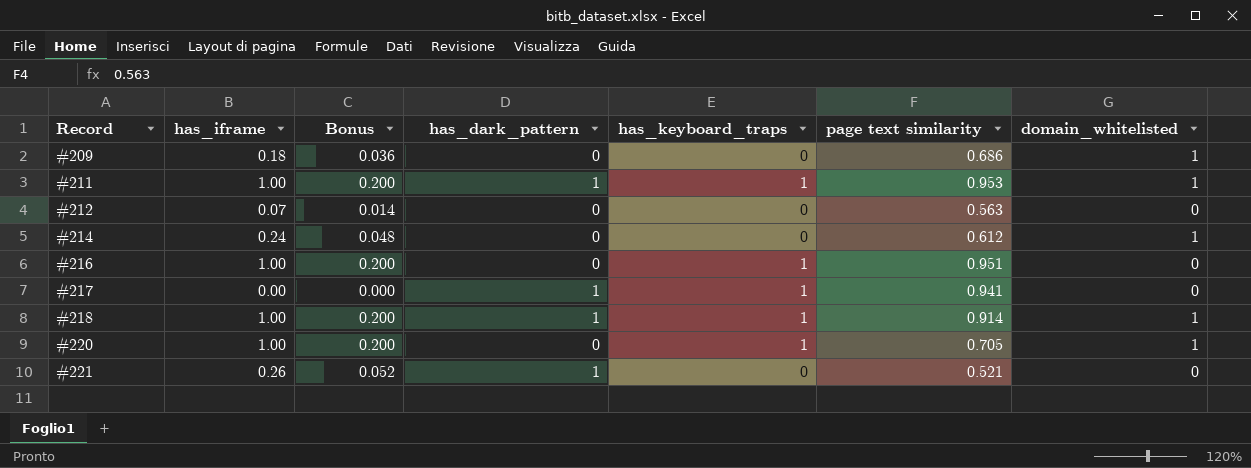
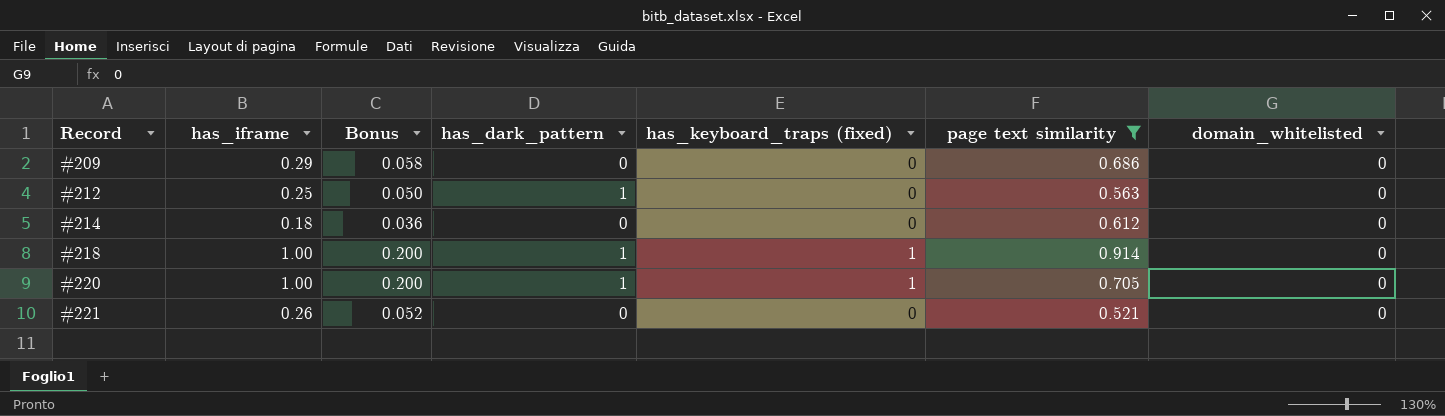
filter: none -> page text similarity <= 0.914
column name: has_keyboard_traps -> has_keyboard_traps (fixed)
#209 | has_iframe: 0.18 -> 0.29
#209 | Bonus: 0.036 -> 0.058
#209 | domain_whitelisted: 1 -> 0
#212 | has_iframe: 0.07 -> 0.25
#212 | Bonus: 0.014 -> 0.050
#212 | has_dark_pattern: 0 -> 1
#214 | has_iframe: 0.24 -> 0.18
#214 | Bonus: 0.048 -> 0.036
#214 | domain_whitelisted: 1 -> 0
#218 | domain_whitelisted: 1 -> 0
#220 | has_dark_pattern: 0 -> 1
#220 | domain_whitelisted: 1 -> 0
#221 | has_dark_pattern: 1 -> 0

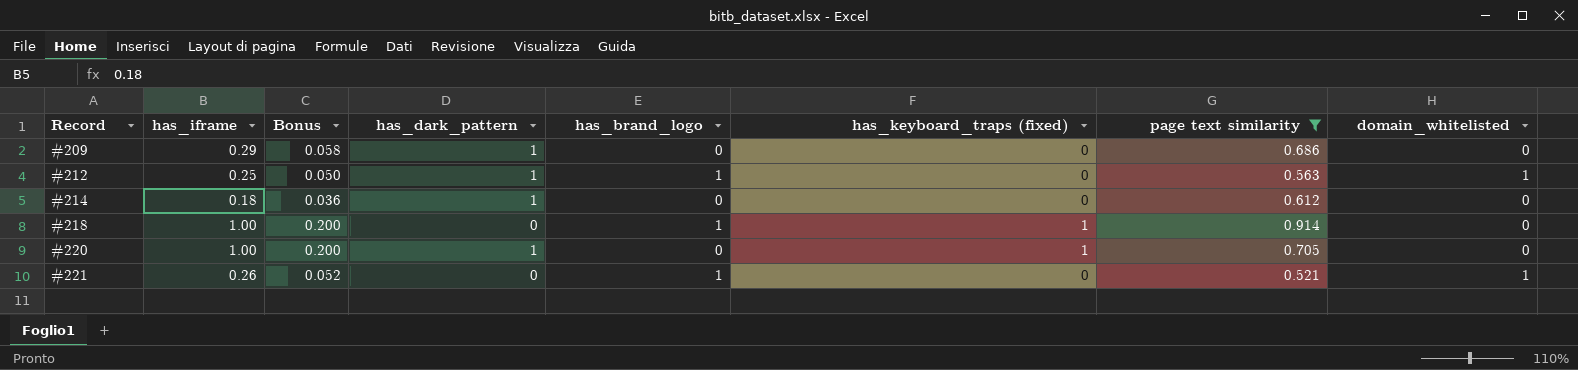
column has_brand_logo | position: none -> 5
#209 | has_dark_pattern: 0 -> 1
#212 | domain_whitelisted: 0 -> 1
#214 | has_dark_pattern: 0 -> 1
#218 | has_dark_pattern: 1 -> 0
#221 | domain_whitelisted: 0 -> 1

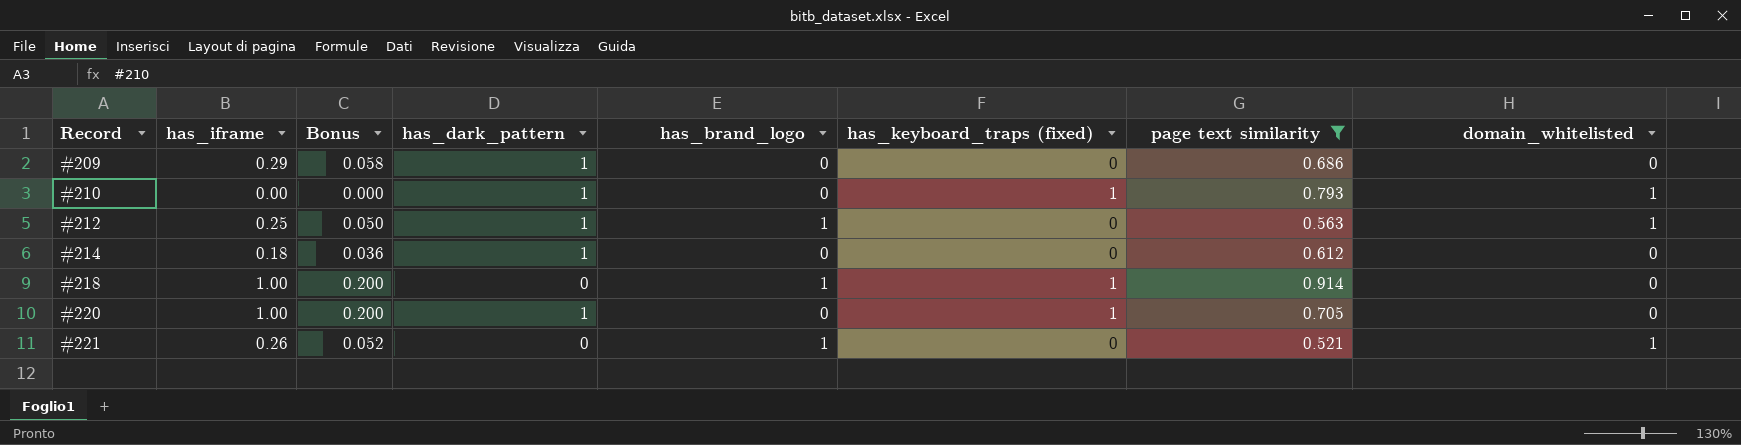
row #210: none -> 0.00 | 0.000 | 1 | 0 | 1 | 0.793 | 1

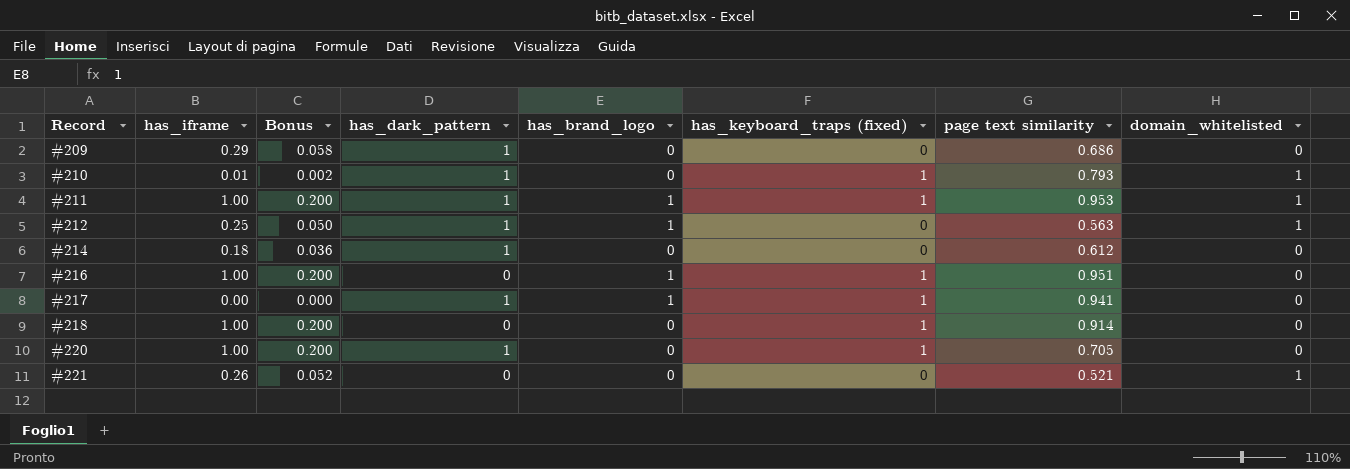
filter: page text similarity <= 0.914 -> none
#210 | has_iframe: 0.00 -> 0.01
#210 | Bonus: 0.000 -> 0.002
#218 | has_brand_logo: 1 -> 0
#221 | has_brand_logo: 1 -> 0

